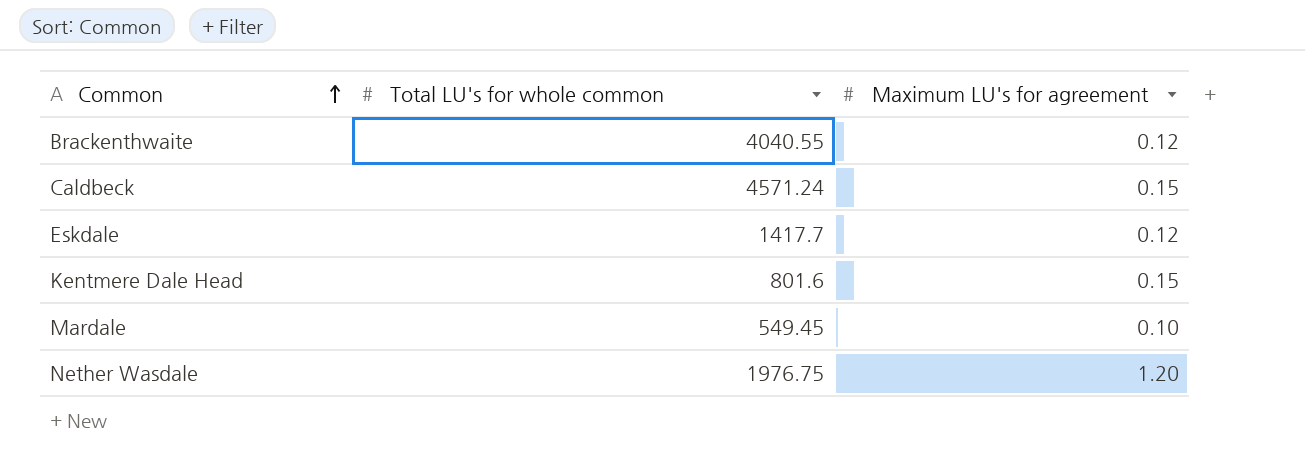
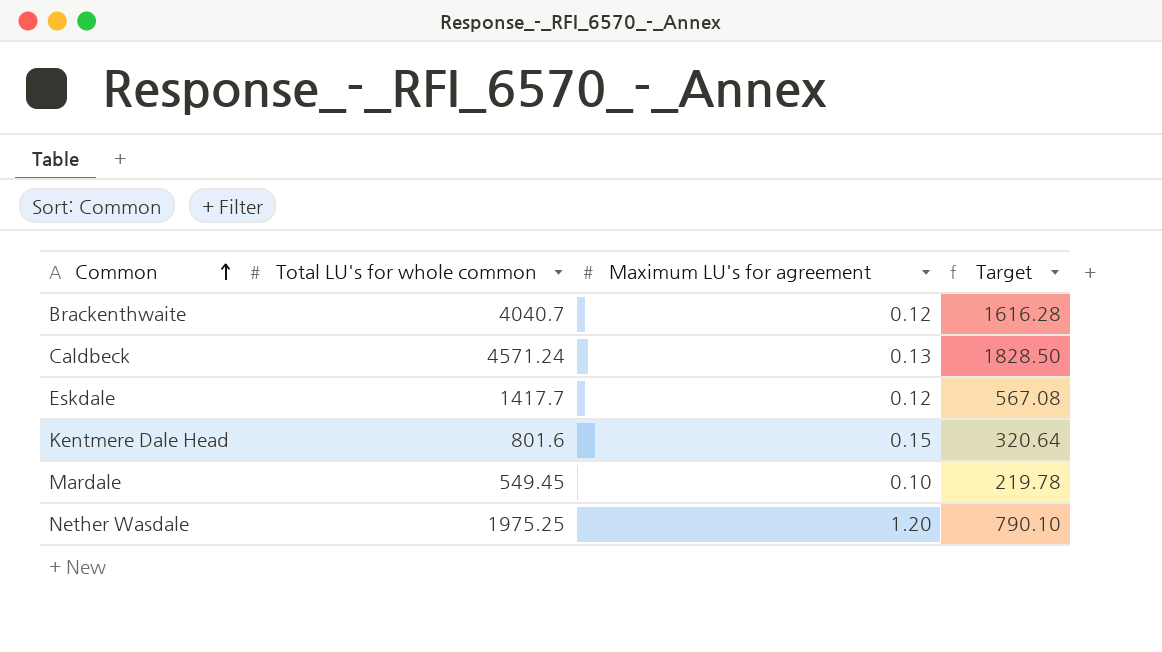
column Target | formula: none -> [Total LU's for whole common] * 0.4
Brackenthwaite | Total LU's for whole common: 4040.55 -> 4040.7
Caldbeck | Maximum LU's for agreement: 0.15 -> 0.13
Nether Wasdale | Total LU's for whole common: 1976.75 -> 1975.25

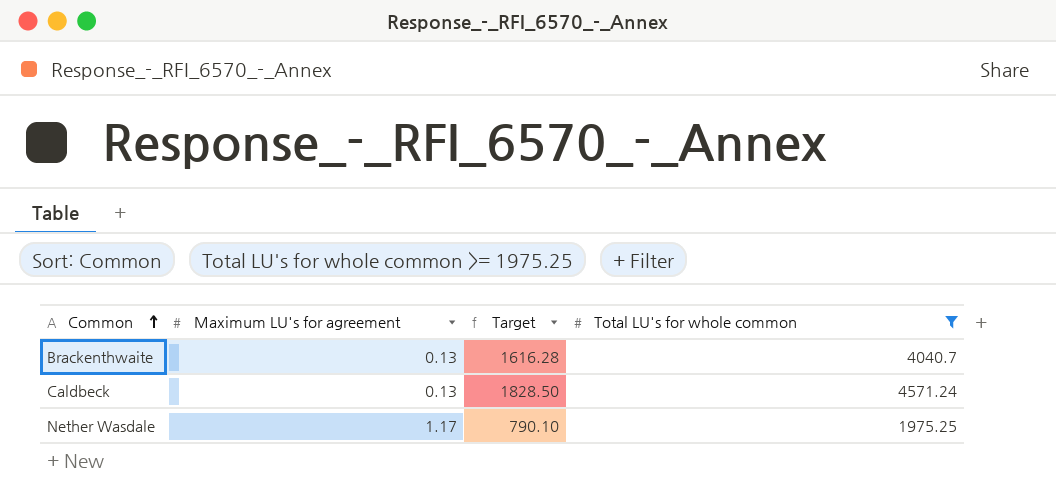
filter: none -> Total LU's for whole common >= 1975.25
column Total LU's for whole common | position: 2 -> 4
Brackenthwaite | Maximum LU's for agreement: 0.12 -> 0.13
Nether Wasdale | Maximum LU's for agreement: 1.20 -> 1.17

